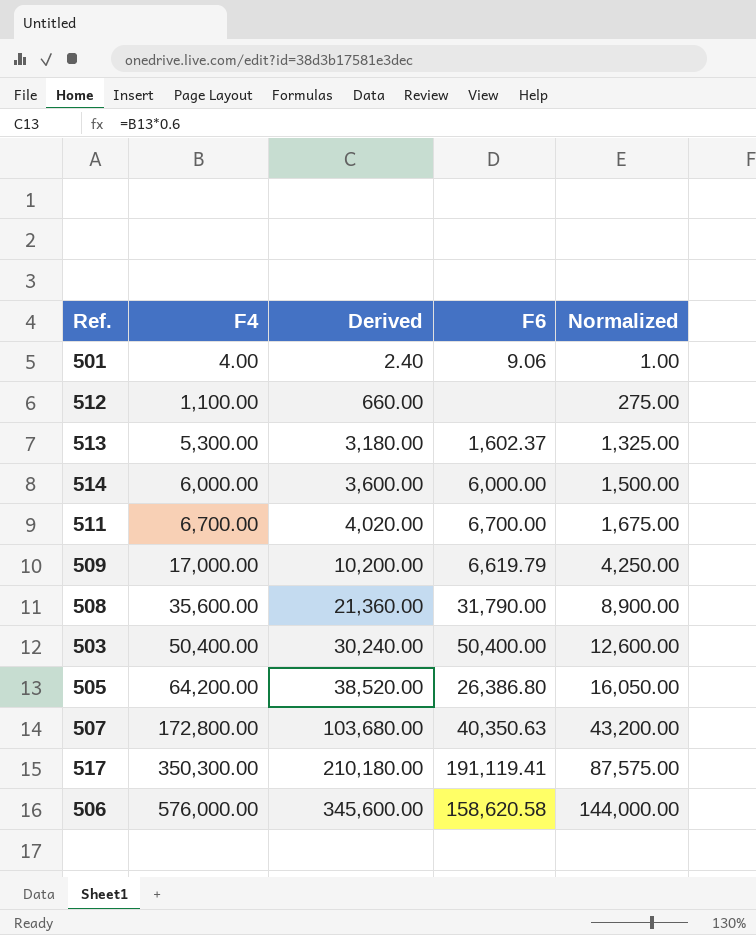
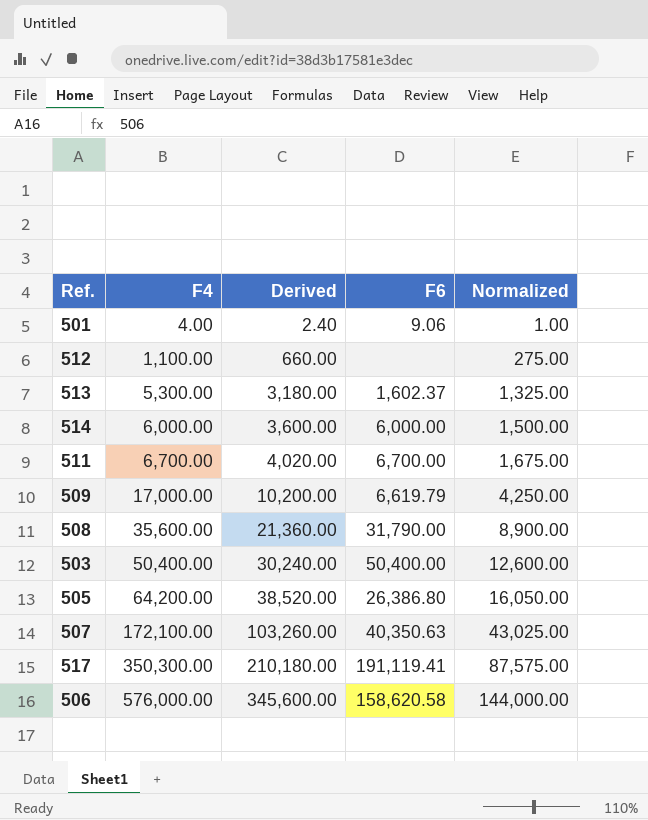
507 | F4: 172,800.00 -> 172,100.00
507 | Derived: 103,680.00 -> 103,260.00
507 | Normalized: 43,200.00 -> 43,025.00

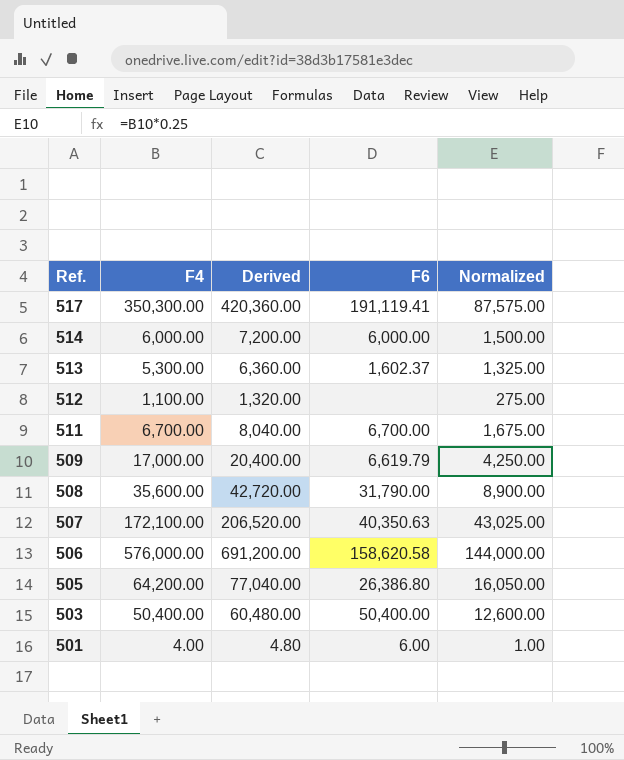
row order: F4 ascending -> Ref. descending
column Derived | formula: [F4] * 0.6 -> [F4] * 1.2
501 | F6: 9.06 -> 6.00

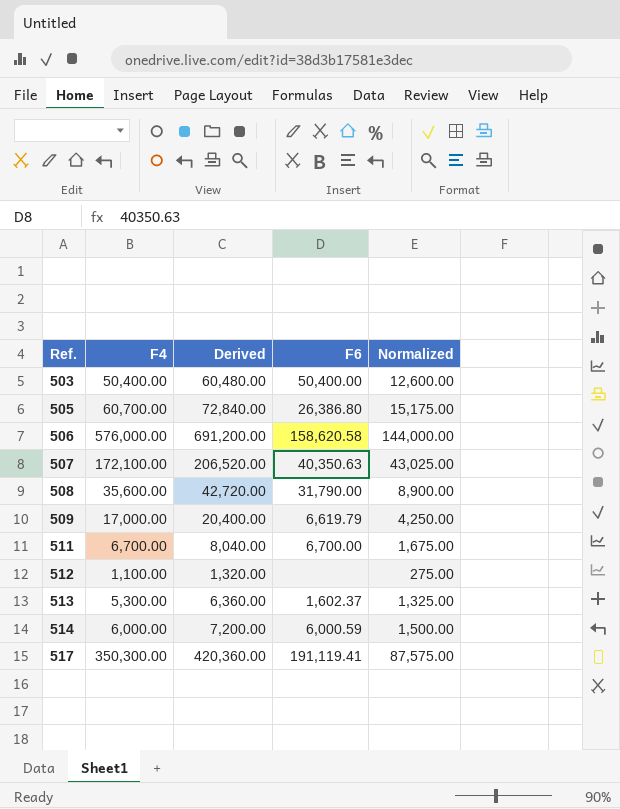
row order: Ref. descending -> Ref. ascending
row 501: 4.00 | 4.80 | 6.00 | 1.00 -> none
505 | F4: 64,200.00 -> 60,700.00
505 | Derived: 77,040.00 -> 72,840.00
505 | Normalized: 16,050.00 -> 15,175.00
514 | F6: 6,000.00 -> 6,000.59

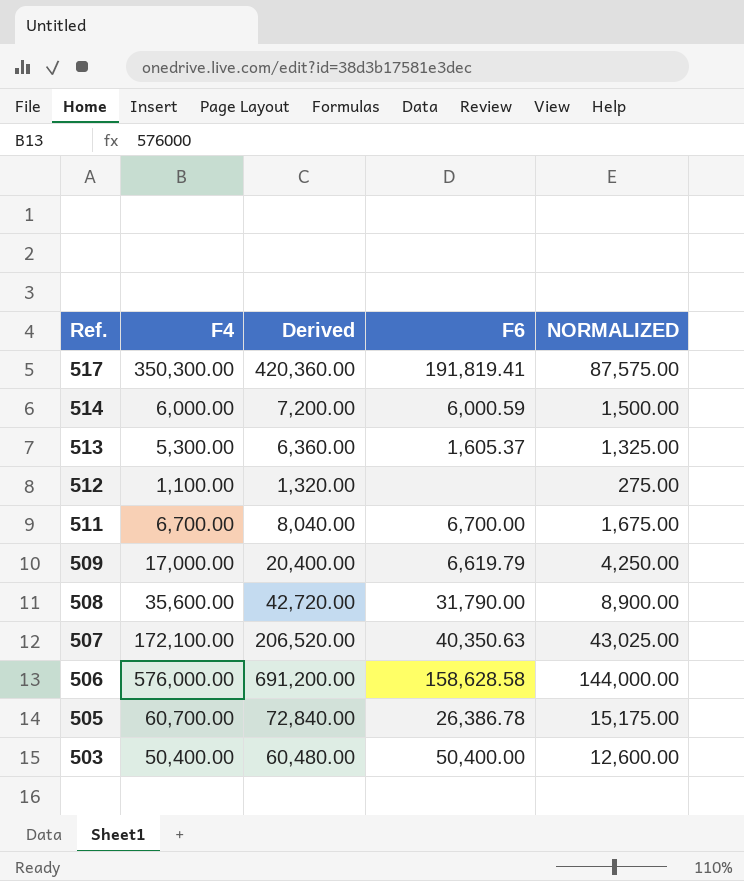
row order: Ref. ascending -> Ref. descending
column name: Normalized -> NORMALIZED
517 | F6: 191,119.41 -> 191,819.41
513 | F6: 1,602.37 -> 1,605.37
506 | F6: 158,620.58 -> 158,628.58
505 | F6: 26,386.80 -> 26,386.78

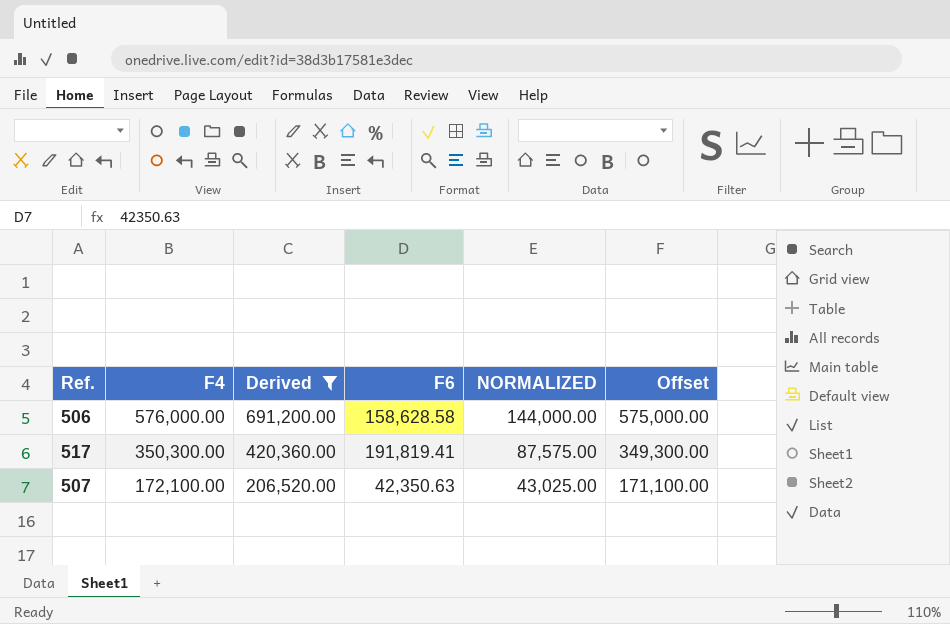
filter: none -> Derived >= 206,520.00
row order: Ref. descending -> F4 descending
column Offset | formula: none -> [F4] - 1000
507 | F6: 40,350.63 -> 42,350.63

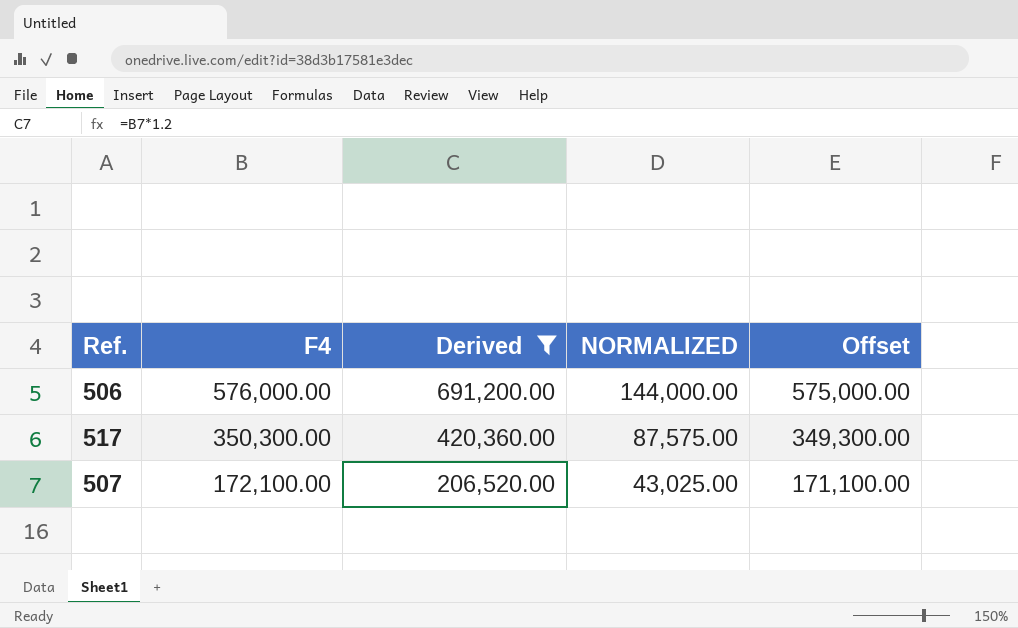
column F6 | position: 4 -> none

